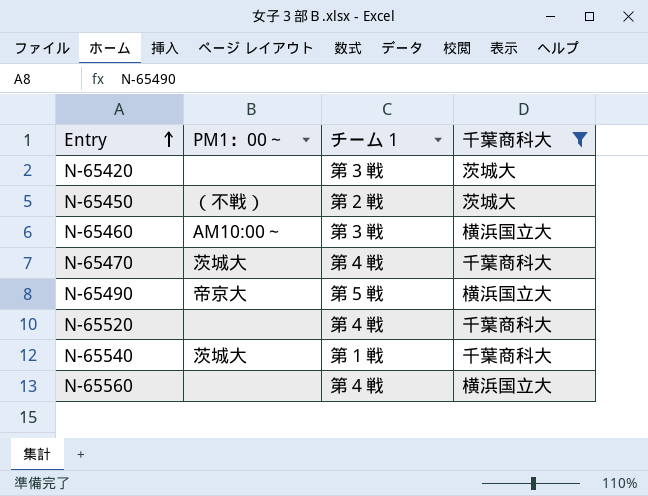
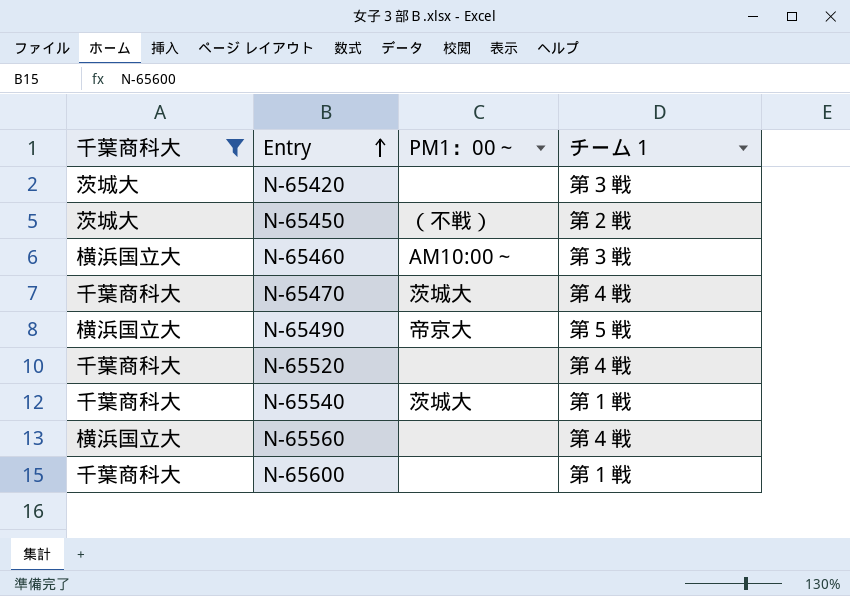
column 千葉商科大 | position: 4 -> 1
row N-65600: none -> 千葉商科大 | none | 第１戦

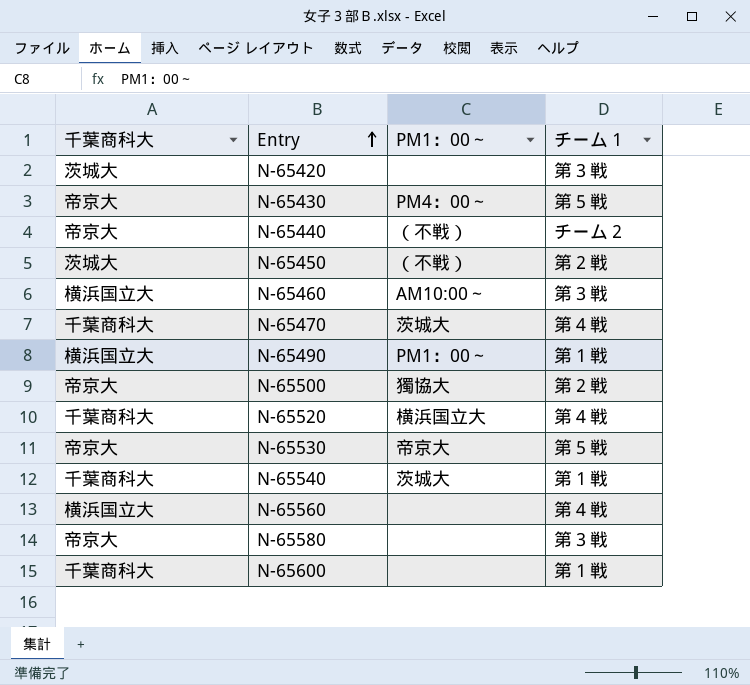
filter: 千葉商科大 != 帝京大 -> none
N-65490 | PM1：00～: 帝京大 -> PM1：00～
N-65490 | チーム１: 第５戦 -> 第１戦
N-65520 | PM1：00～: none -> 横浜国立大

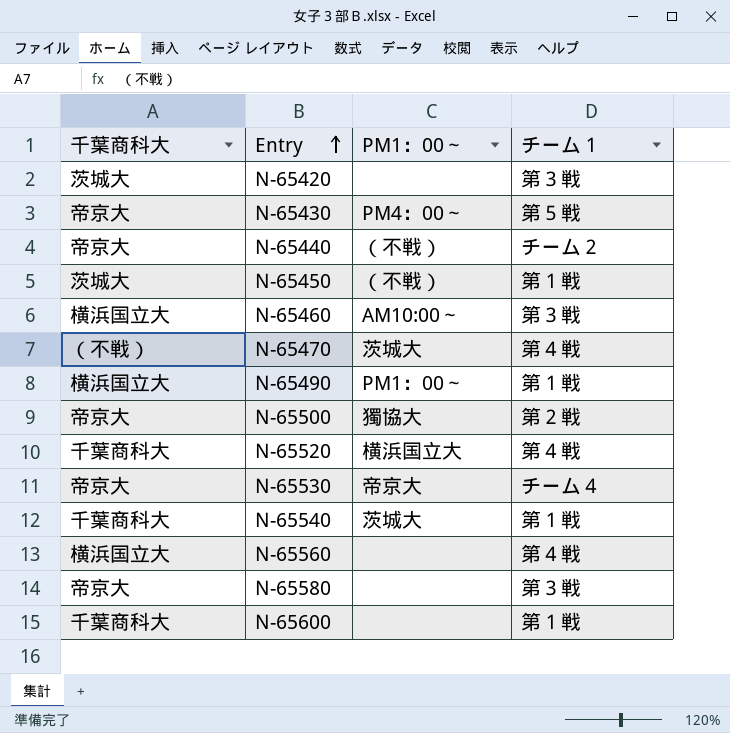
N-65450 | チーム１: 第２戦 -> 第１戦
N-65470 | 千葉商科大: 千葉商科大 -> （不戦）
N-65530 | チーム１: 第５戦 -> チーム４

